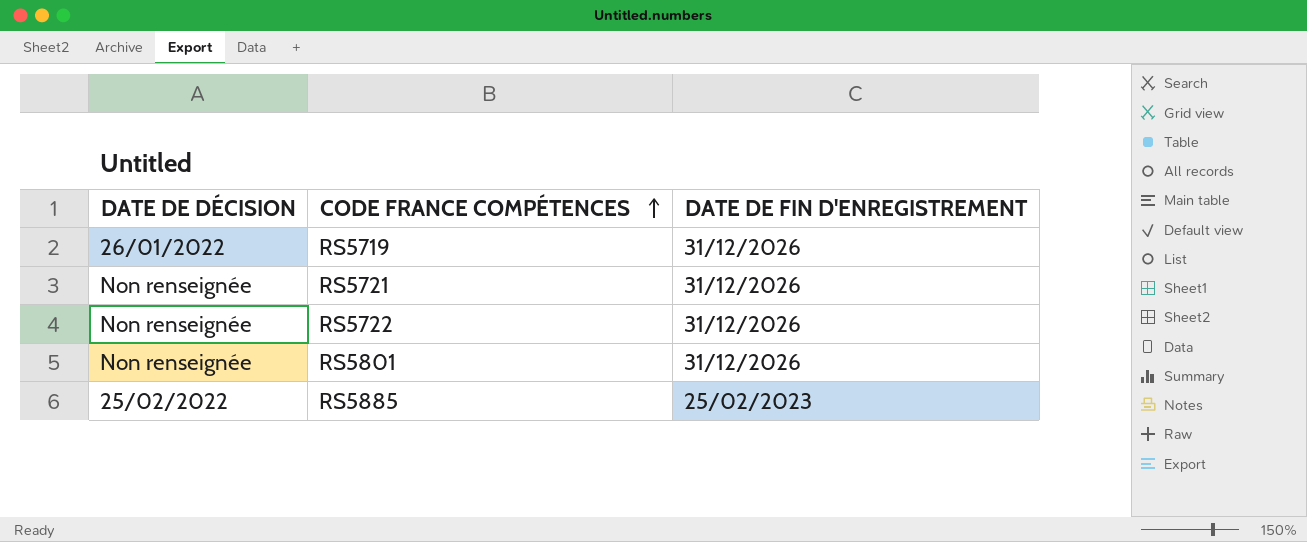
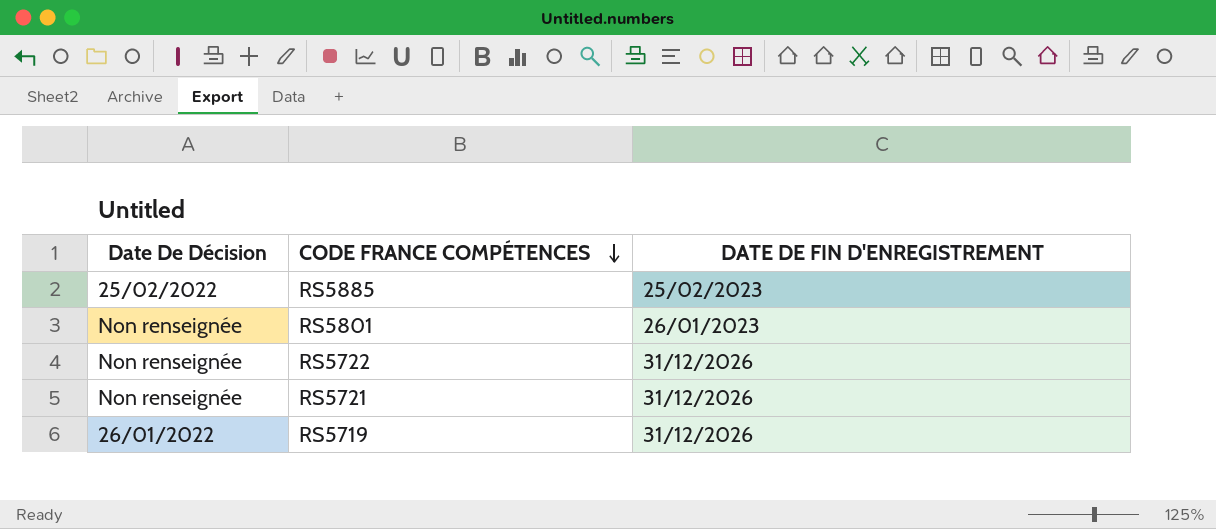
row order: CODE FRANCE COMPÉTENCES ascending -> CODE FRANCE COMPÉTENCES descending
column name: DATE DE DÉCISION -> Date De Décision
RS5801 | DATE DE FIN D'ENREGISTREMENT: 31/12/2026 -> 26/01/2023

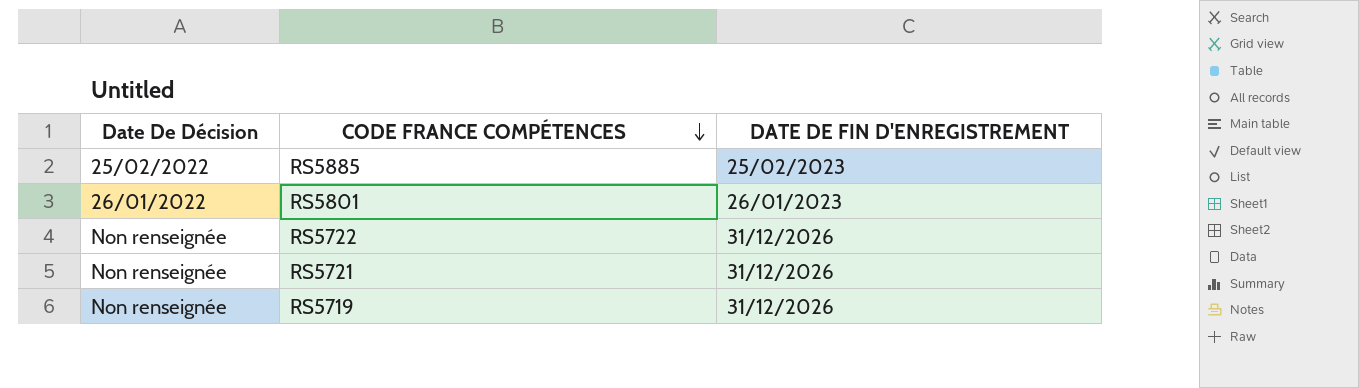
RS5801 | Date De Décision: Non renseignée -> 26/01/2022
RS5719 | Date De Décision: 26/01/2022 -> Non renseignée

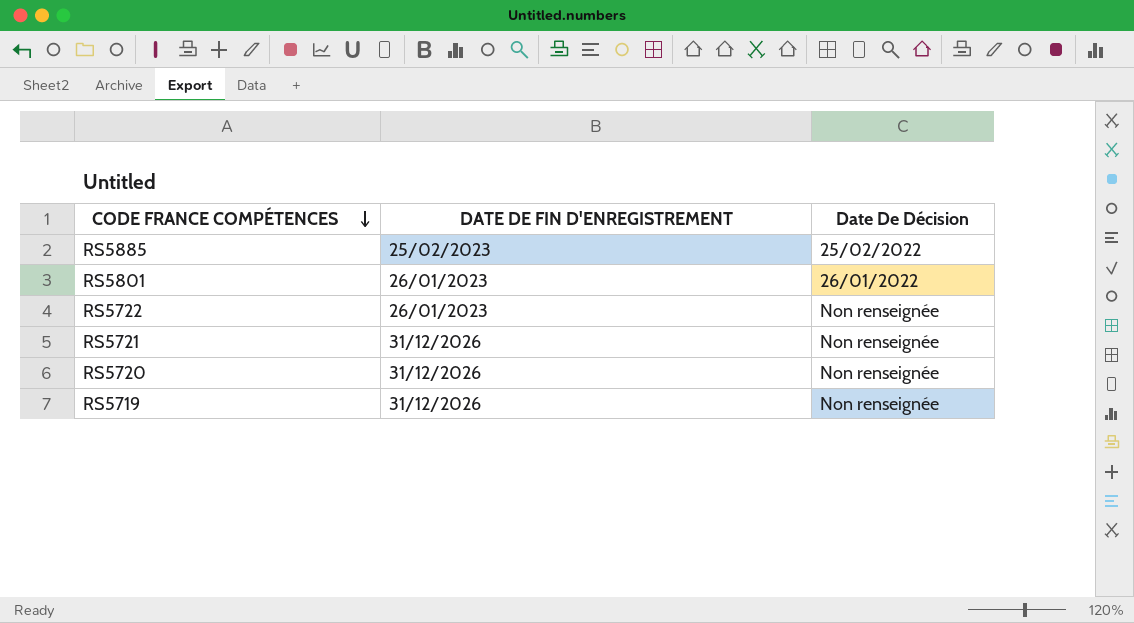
column Date De Décision | position: 1 -> 3
RS5722 | DATE DE FIN D'ENREGISTREMENT: 31/12/2026 -> 26/01/2023
row RS5720: none -> 31/12/2026 | Non renseignée

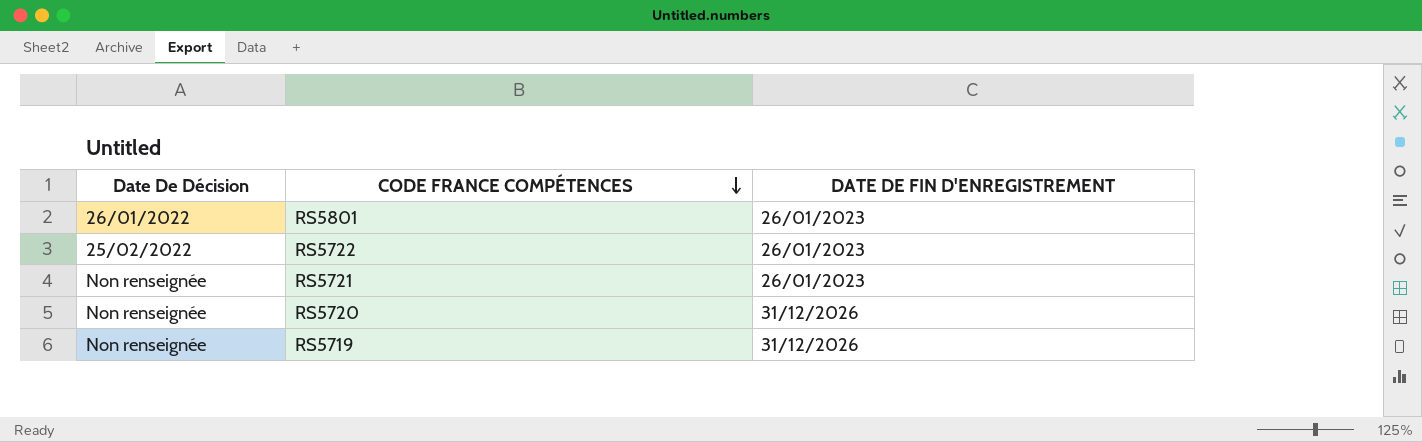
column Date De Décision | position: 3 -> 1
row RS5885: 25/02/2023 | 25/02/2022 -> none
RS5722 | Date De Décision: Non renseignée -> 25/02/2022
RS5721 | DATE DE FIN D'ENREGISTREMENT: 31/12/2026 -> 26/01/2023

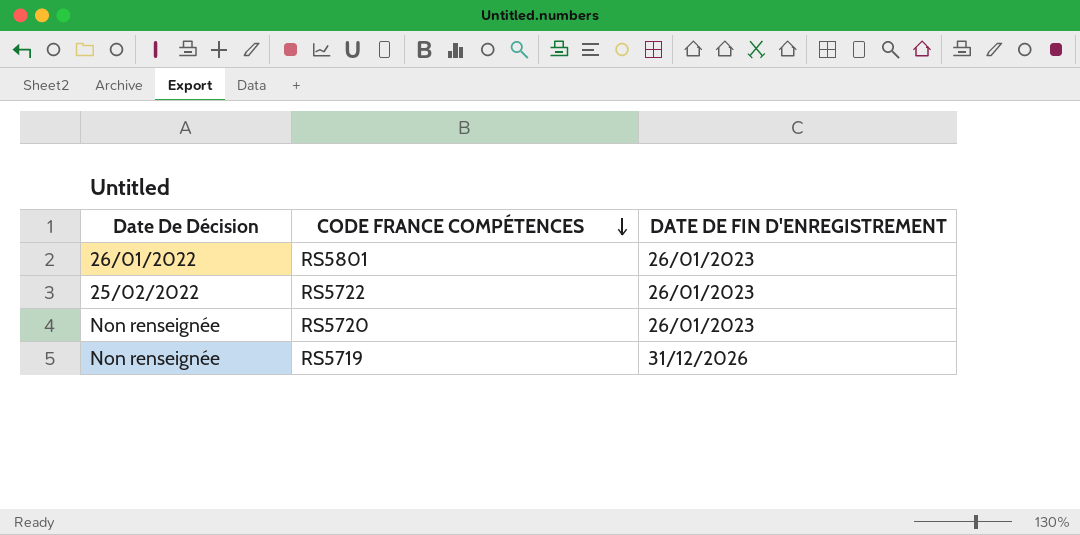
row RS5721: Non renseignée | 26/01/2023 -> none
RS5720 | DATE DE FIN D'ENREGISTREMENT: 31/12/2026 -> 26/01/2023

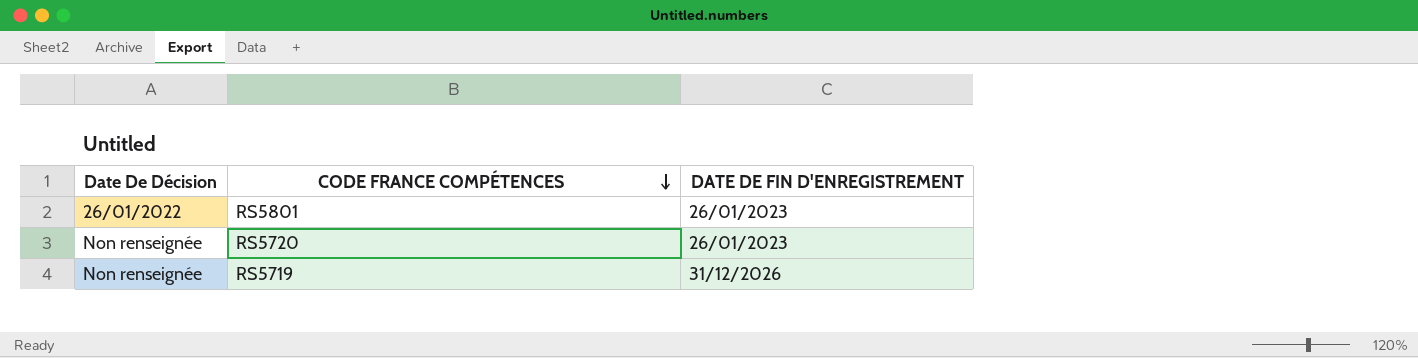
row RS5722: 25/02/2022 | 26/01/2023 -> none

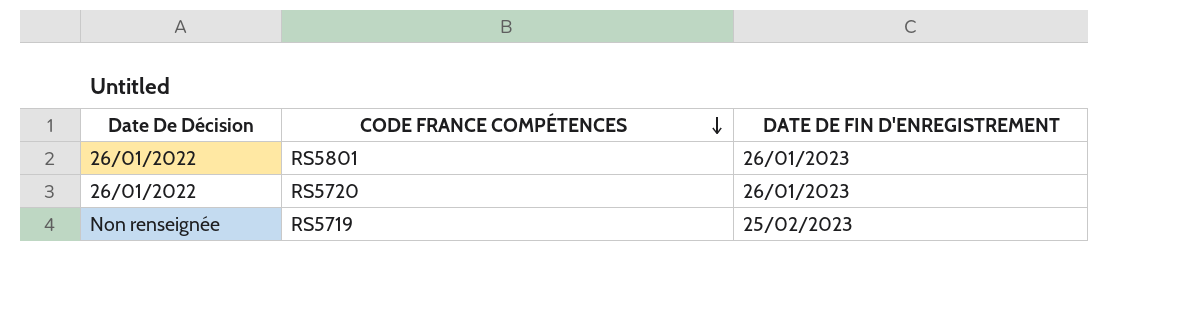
RS5720 | Date De Décision: Non renseignée -> 26/01/2022
RS5719 | DATE DE FIN D'ENREGISTREMENT: 31/12/2026 -> 25/02/2023

